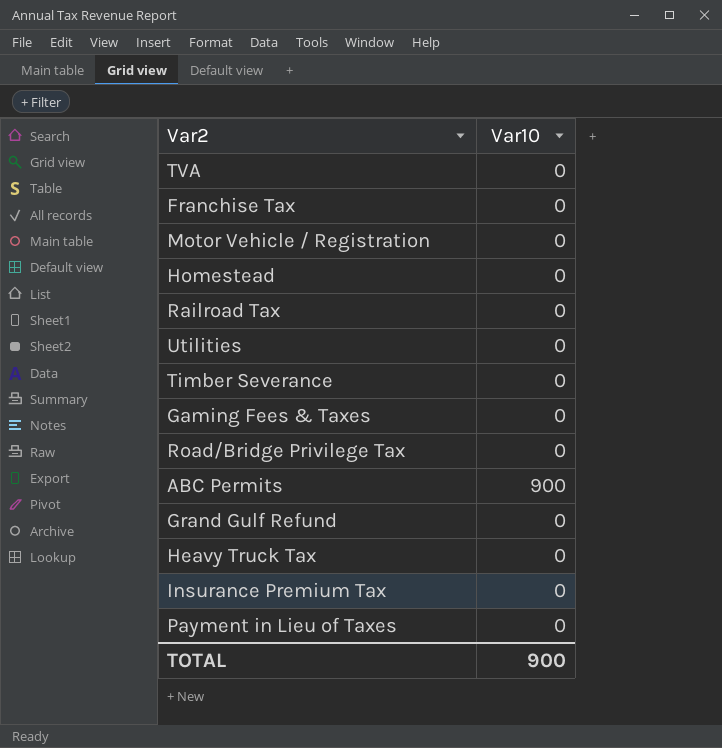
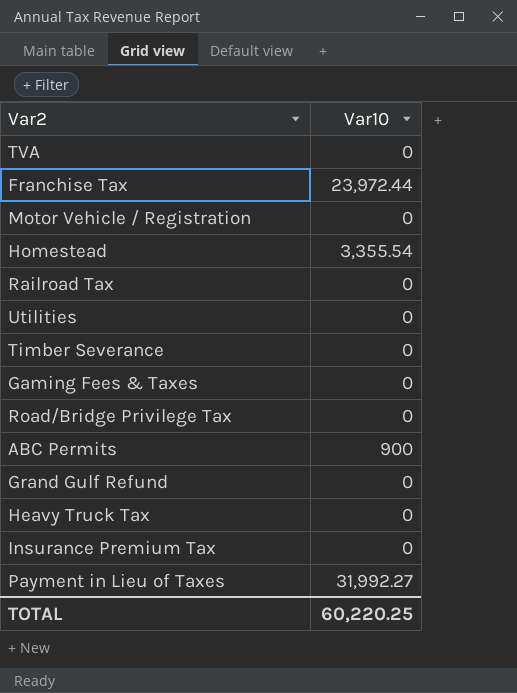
Franchise Tax | Var10: 0 -> 23,972.44
Homestead | Var10: 0 -> 3,355.54
Payment in Lieu of Taxes | Var10: 0 -> 31,992.27
TOTAL | Var10: 900 -> 60,220.25

